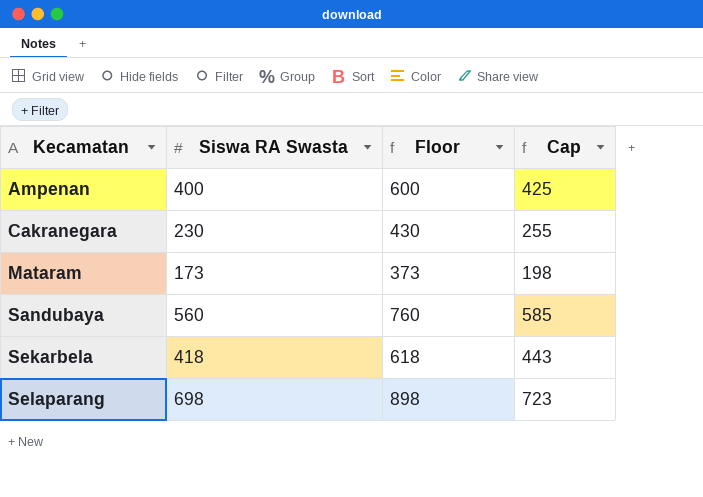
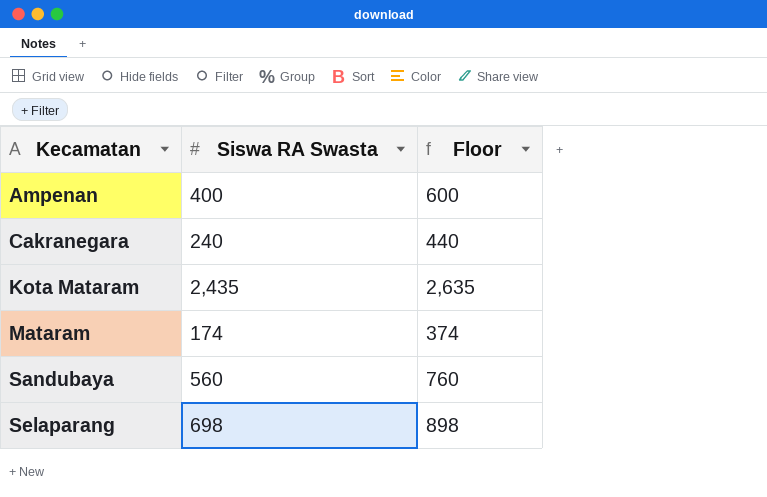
column Cap | formula: [Siswa RA Swasta] + 25 -> none
row Sekarbela: 418 | 618 | 443 -> none
Cakranegara | Siswa RA Swasta: 230 -> 240
Cakranegara | Floor: 430 -> 440
row Kota Mataram: none -> 2,435 | 2,635
Mataram | Siswa RA Swasta: 173 -> 174
Mataram | Floor: 373 -> 374

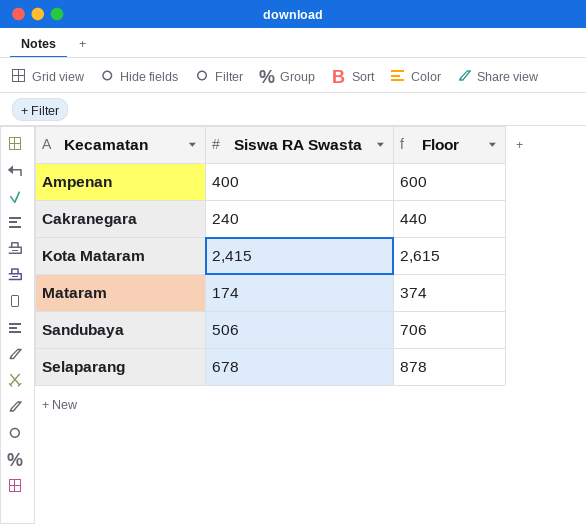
Kota Mataram | Siswa RA Swasta: 2,435 -> 2,415
Kota Mataram | Floor: 2,635 -> 2,615
Sandubaya | Siswa RA Swasta: 560 -> 506
Sandubaya | Floor: 760 -> 706
Selaparang | Siswa RA Swasta: 698 -> 678
Selaparang | Floor: 898 -> 878

